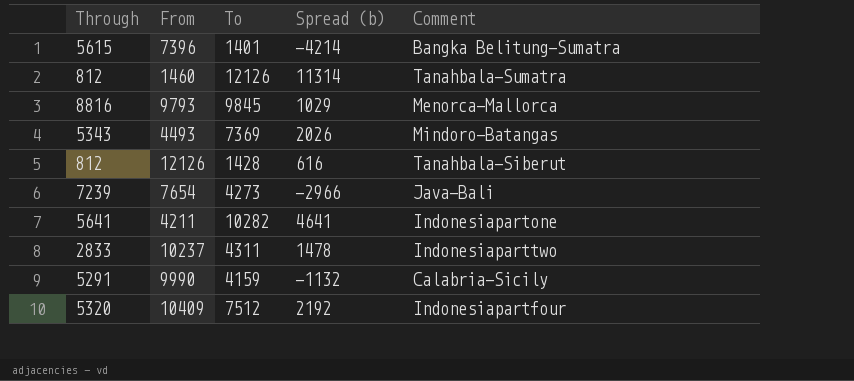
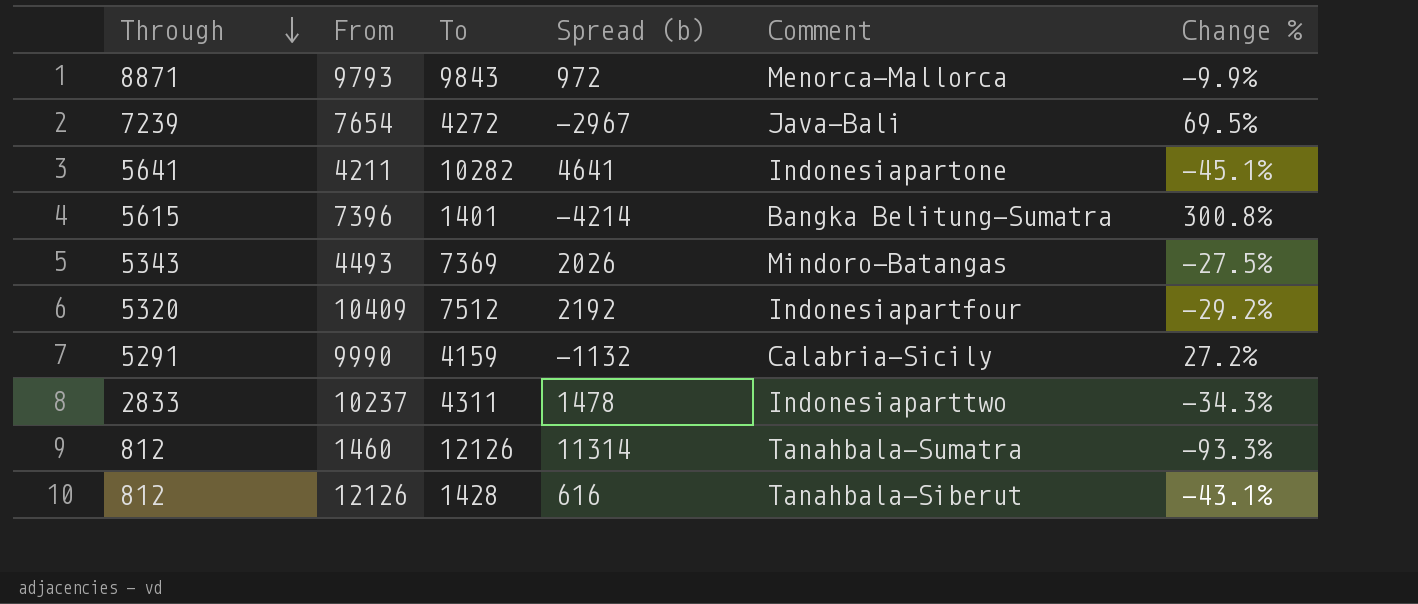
row order: none -> Through descending
column Change % | formula: none -> ([Through] - [To]) / [To]
9793 | Through: 8816 -> 8871
9793 | To: 9845 -> 9843
9793 | Spread (b): 1029 -> 972
7654 | To: 4273 -> 4272
7654 | Spread (b): -2966 -> -2967

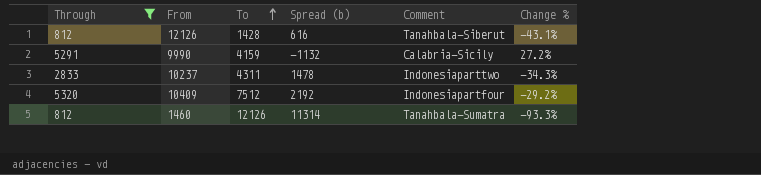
filter: none -> Through <= 5320
row order: Through descending -> To ascending

